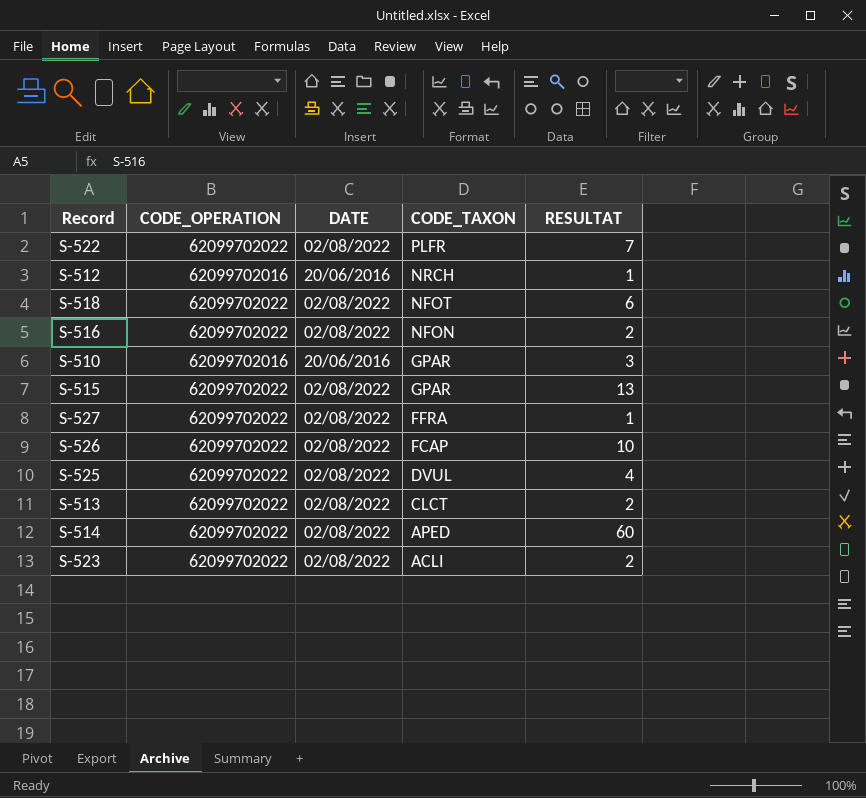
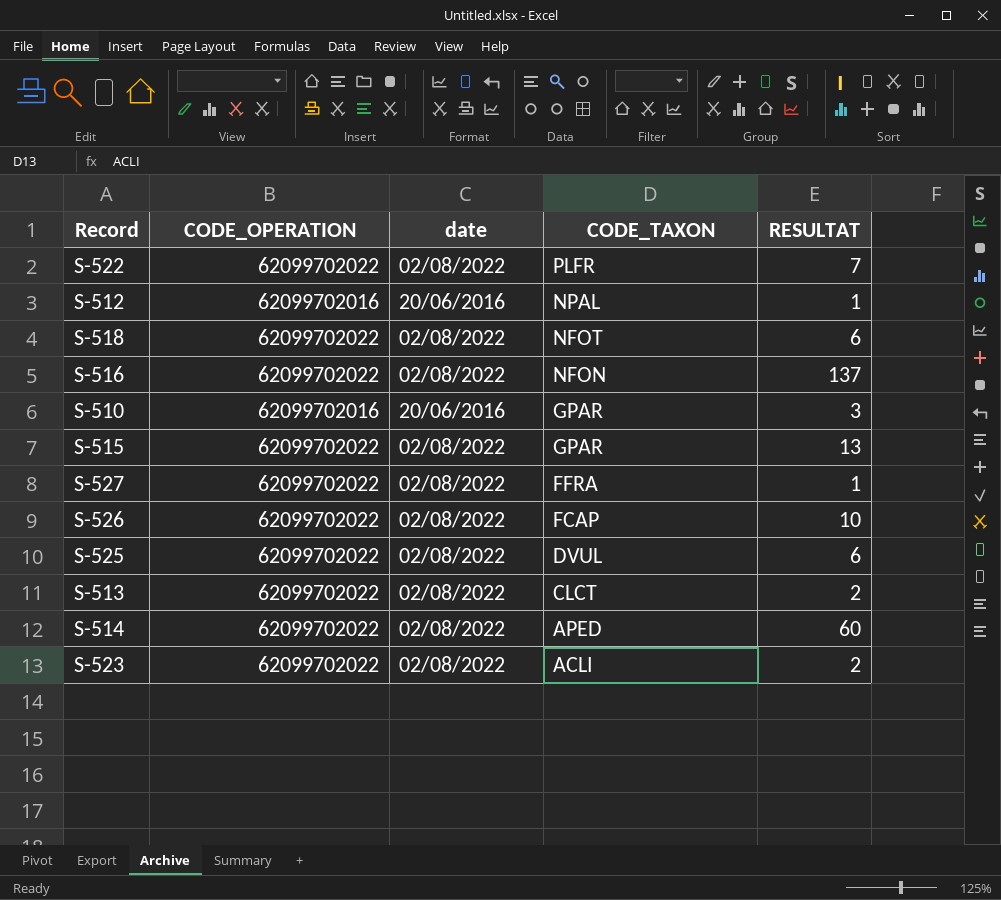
column name: DATE -> date
S-512 | CODE_TAXON: NRCH -> NPAL
S-516 | RESULTAT: 2 -> 137
S-525 | RESULTAT: 4 -> 6

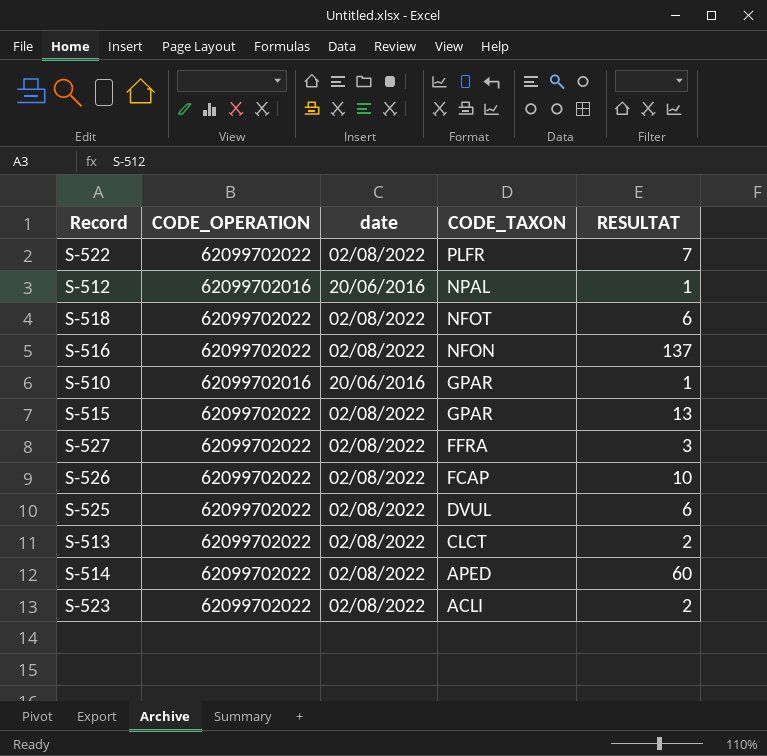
S-510 | RESULTAT: 3 -> 1
S-527 | RESULTAT: 1 -> 3

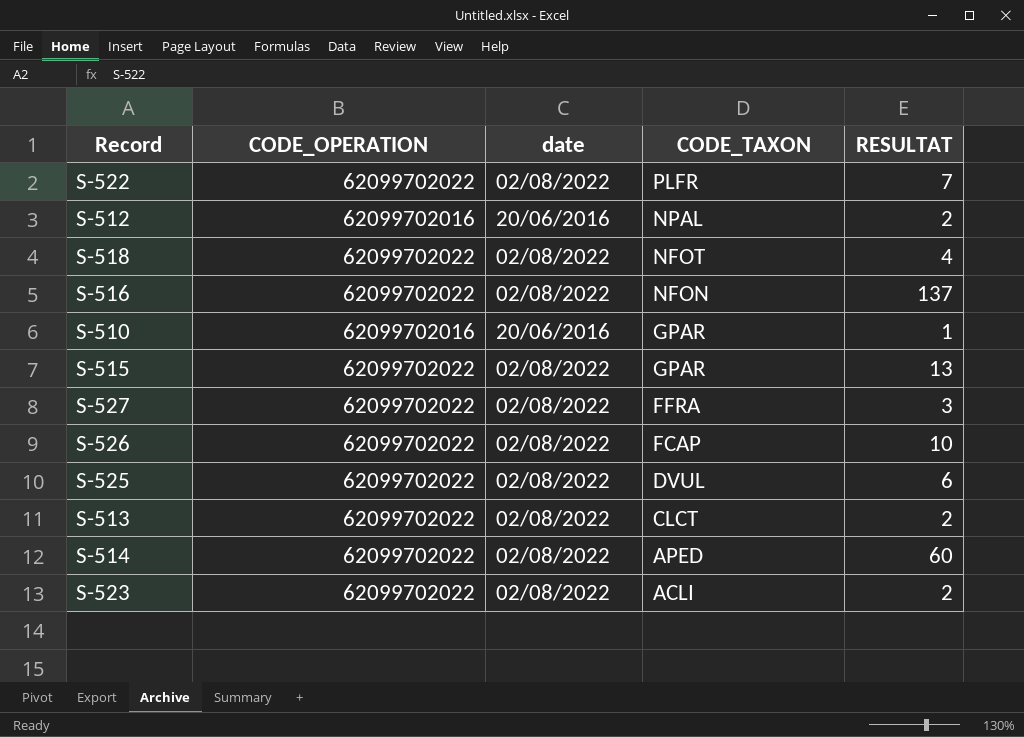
S-512 | RESULTAT: 1 -> 2
S-518 | RESULTAT: 6 -> 4

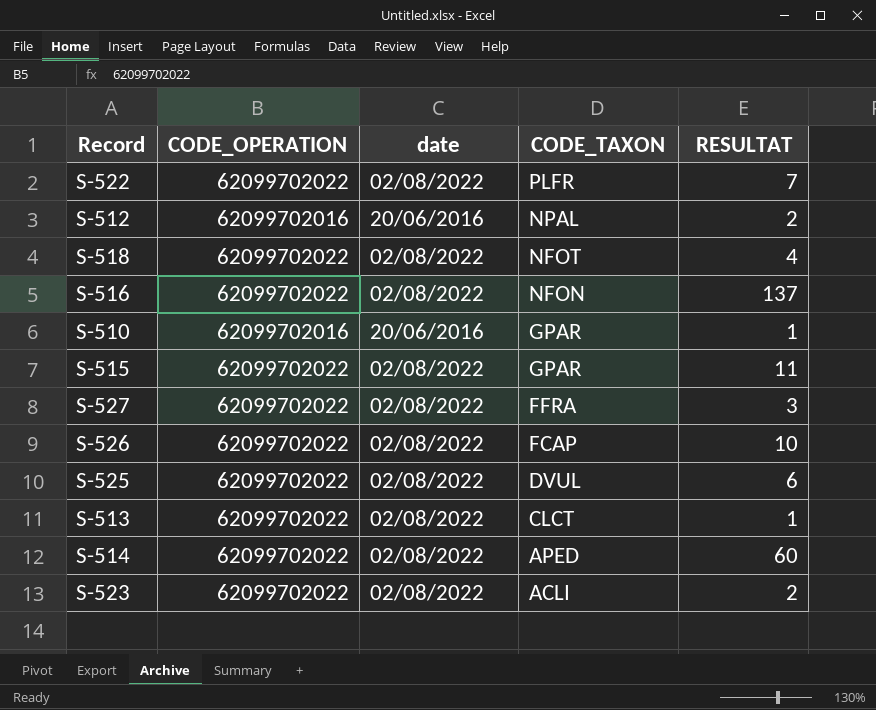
S-515 | RESULTAT: 13 -> 11
S-513 | RESULTAT: 2 -> 1

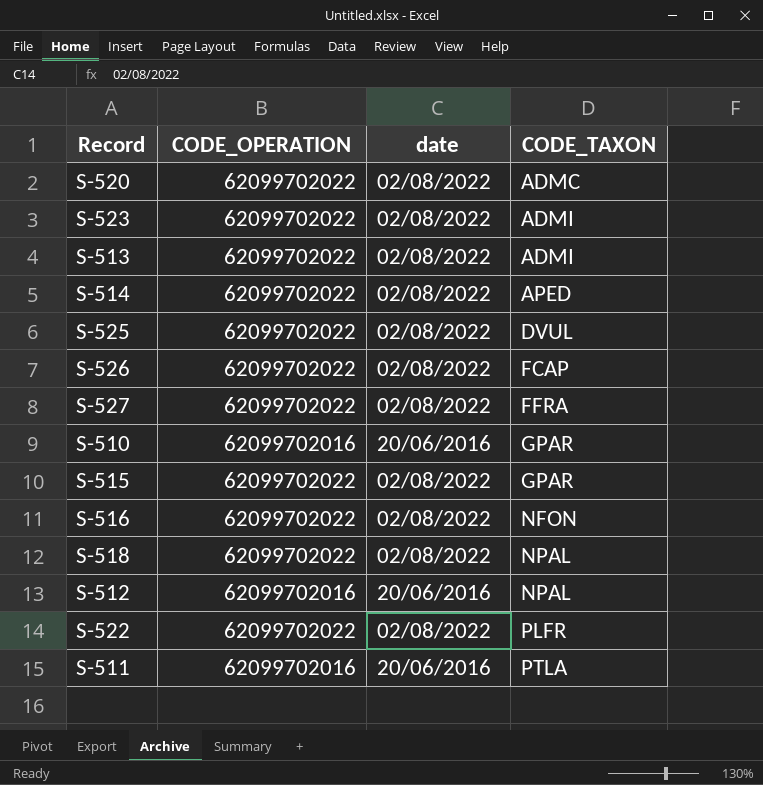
row order: CODE_TAXON descending -> CODE_TAXON ascending
column RESULTAT | position: 5 -> none
row S-520: none -> 62099702022 | 02/08/2022 | ADMC
S-523 | CODE_TAXON: ACLI -> ADMI
S-513 | CODE_TAXON: CLCT -> ADMI
S-518 | CODE_TAXON: NFOT -> NPAL
row S-511: none -> 62099702016 | 20/06/2016 | PTLA

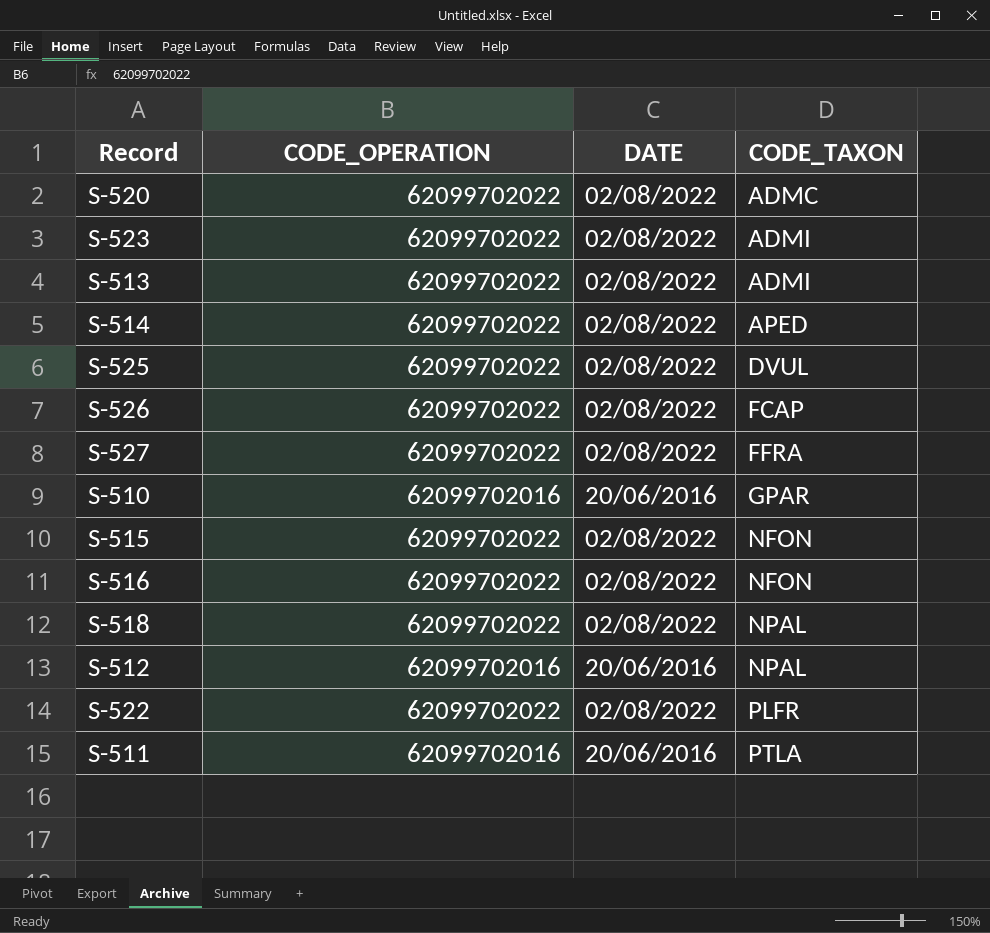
column name: date -> DATE
S-515 | CODE_TAXON: GPAR -> NFON

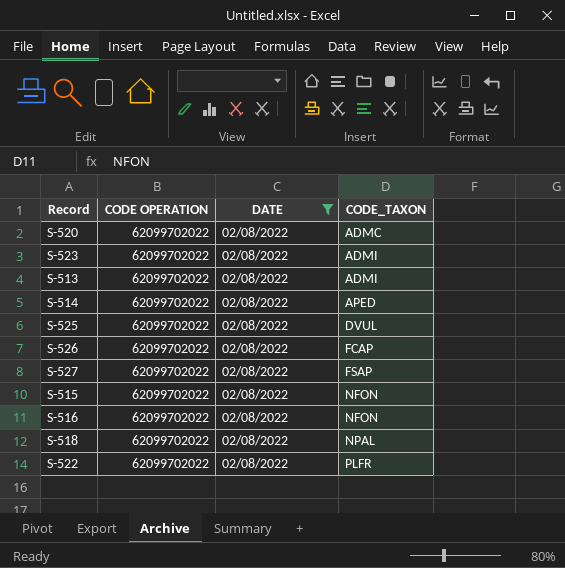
filter: none -> DATE = 02/08/2022
column name: CODE_OPERATION -> CODE OPERATION
S-527 | CODE_TAXON: FFRA -> FSAP

